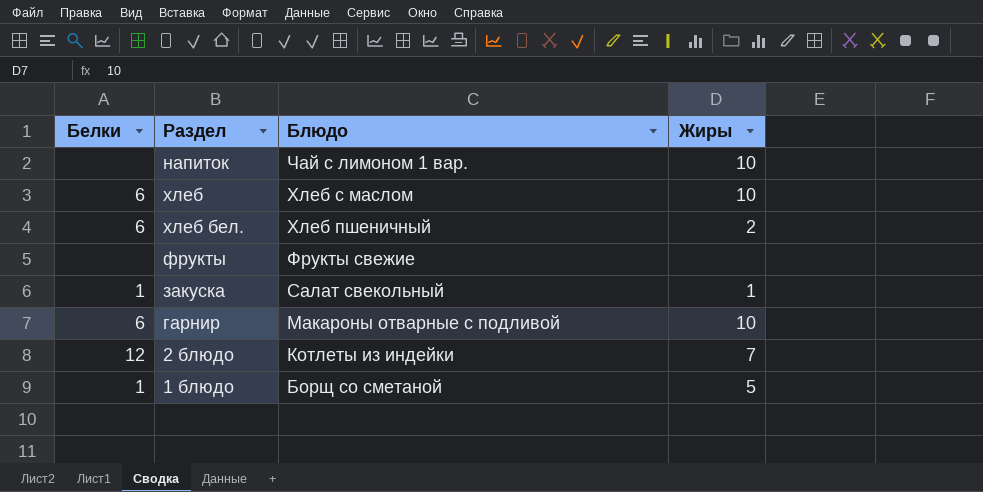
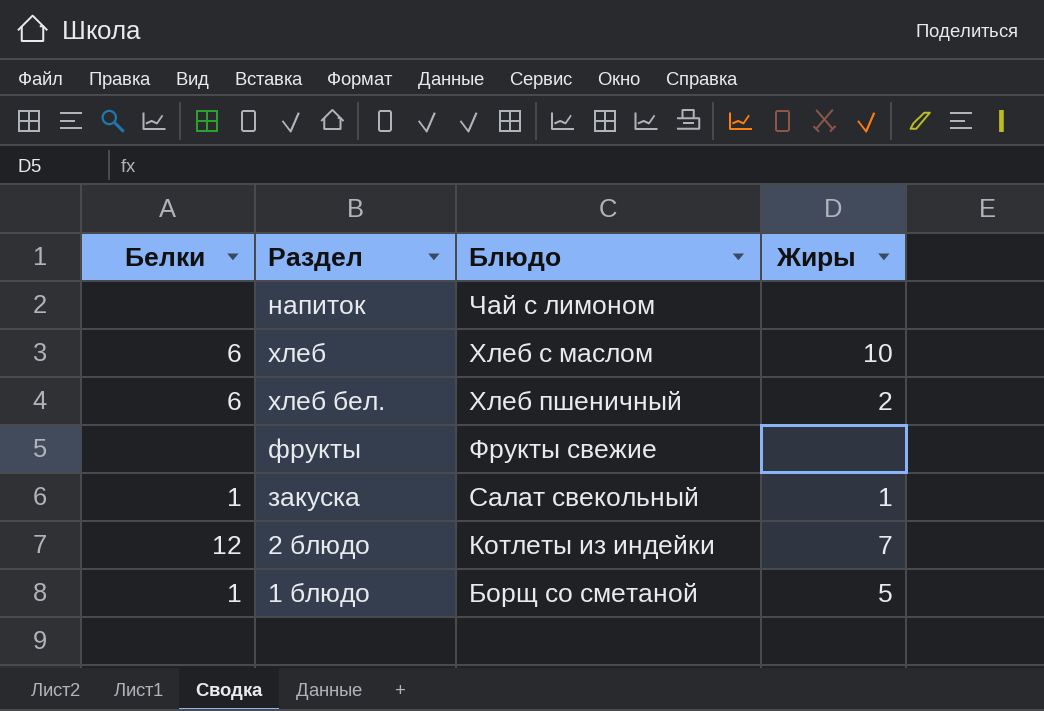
row гарнир: 6 | Макароны отварные с подливой | 10 -> none
напиток | Блюдо: Чай с лимоном 1 вар. -> Чай с лимоном
напиток | Жиры: 10 -> none

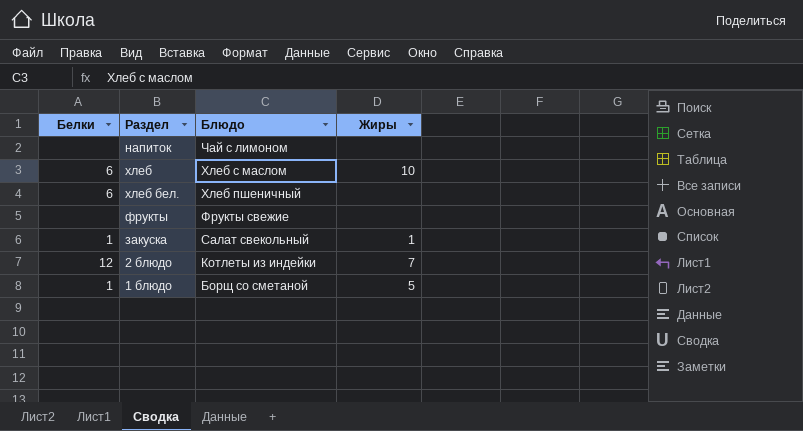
хлеб бел. | Жиры: 2 -> none

